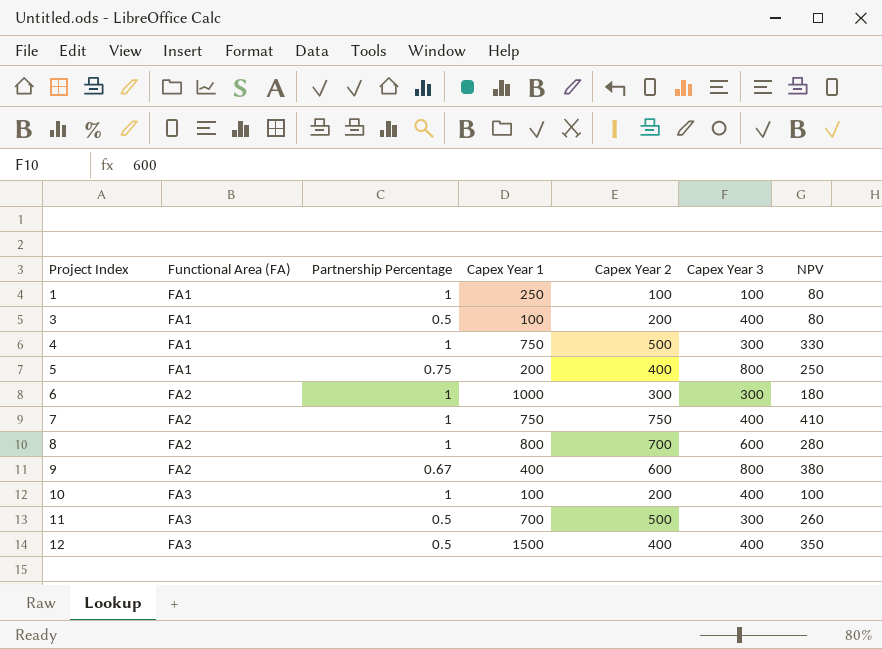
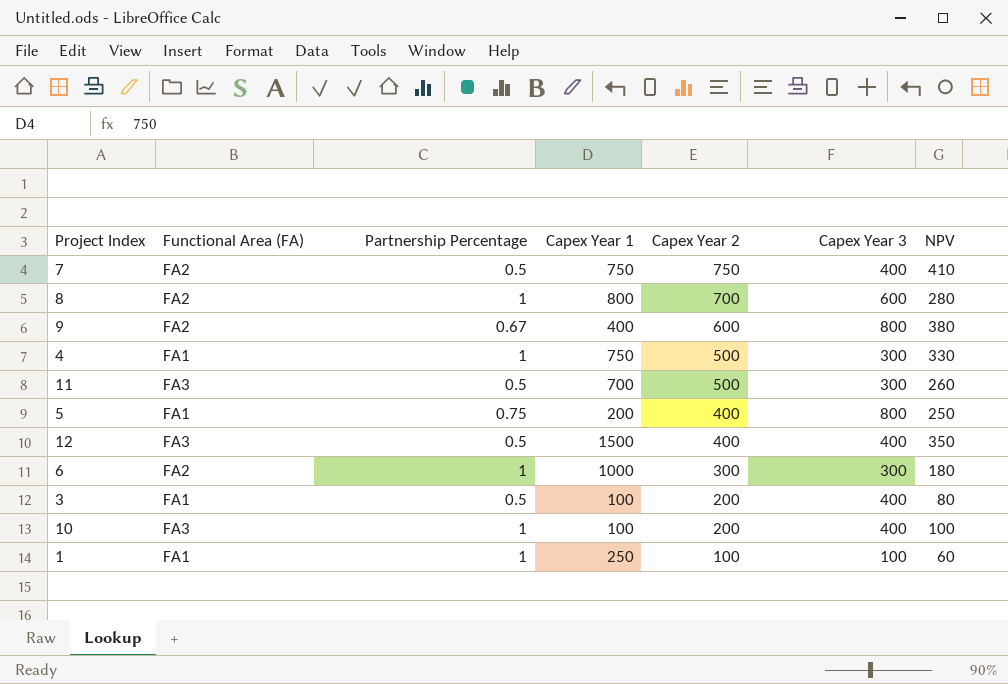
row order: Project Index ascending -> Capex Year 2 descending
7 | Partnership Percentage: 1 -> 0.5
1 | NPV: 80 -> 60

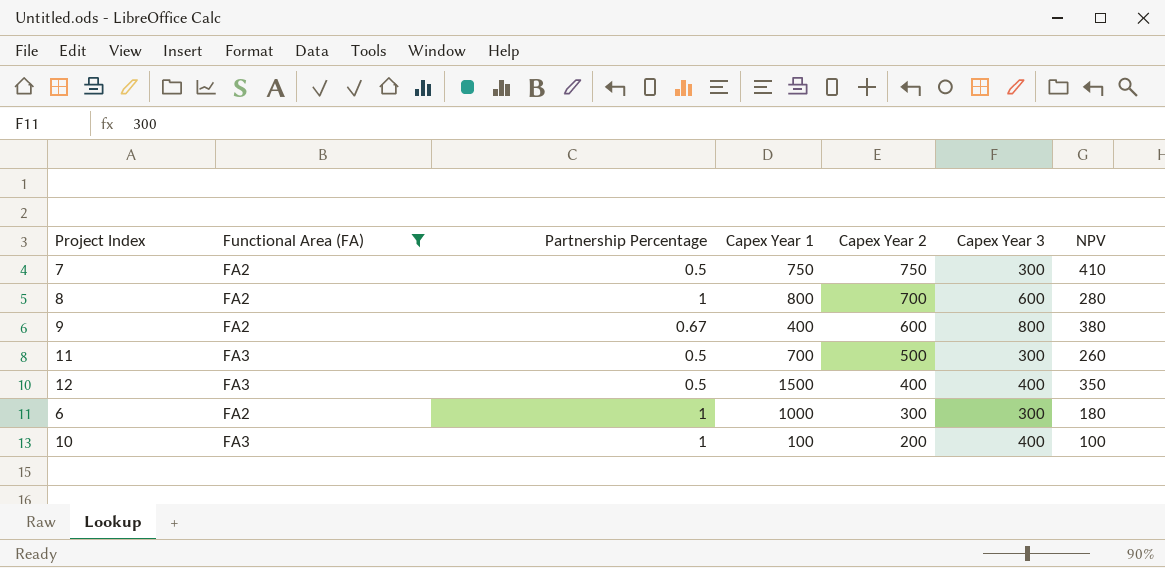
filter: none -> Functional Area (FA) != FA1
7 | Capex Year 3: 400 -> 300

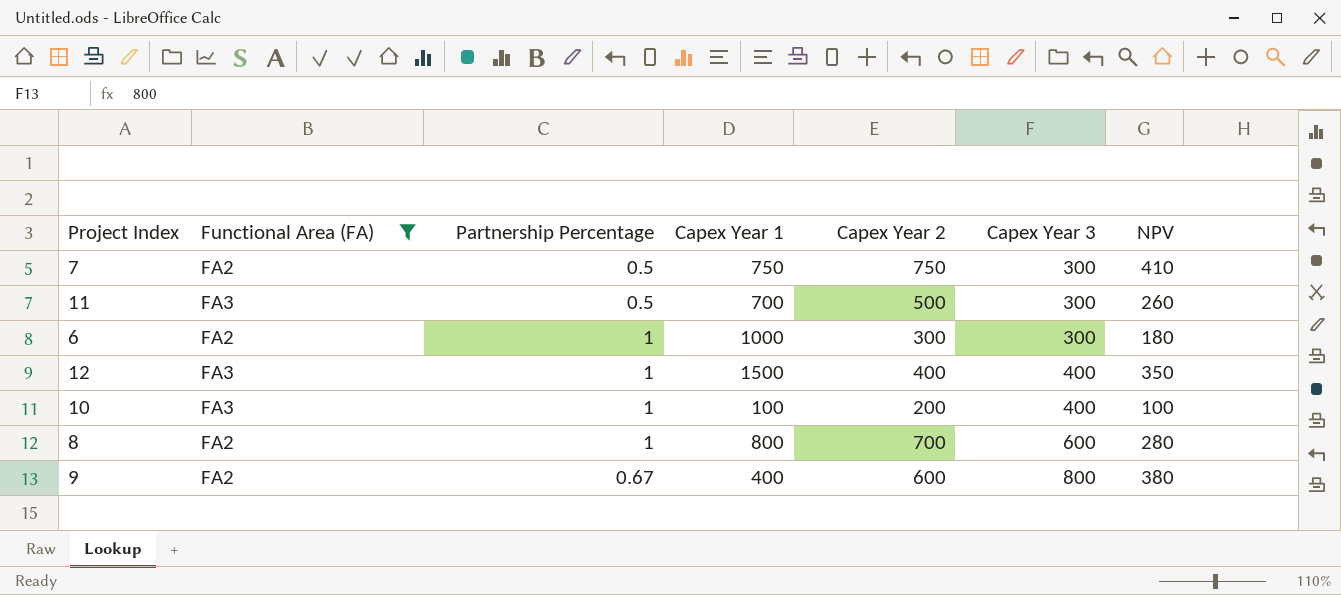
row order: Capex Year 2 descending -> Capex Year 3 ascending
12 | Partnership Percentage: 0.5 -> 1

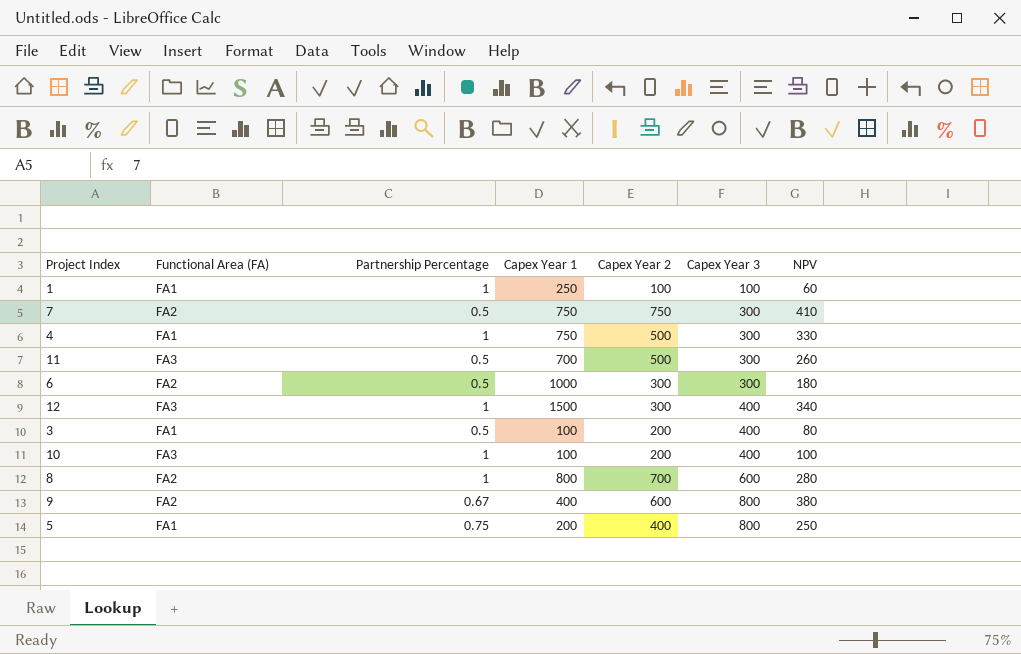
filter: Functional Area (FA) != FA1 -> none
6 | Partnership Percentage: 1 -> 0.5
12 | Capex Year 2: 400 -> 300
12 | NPV: 350 -> 340

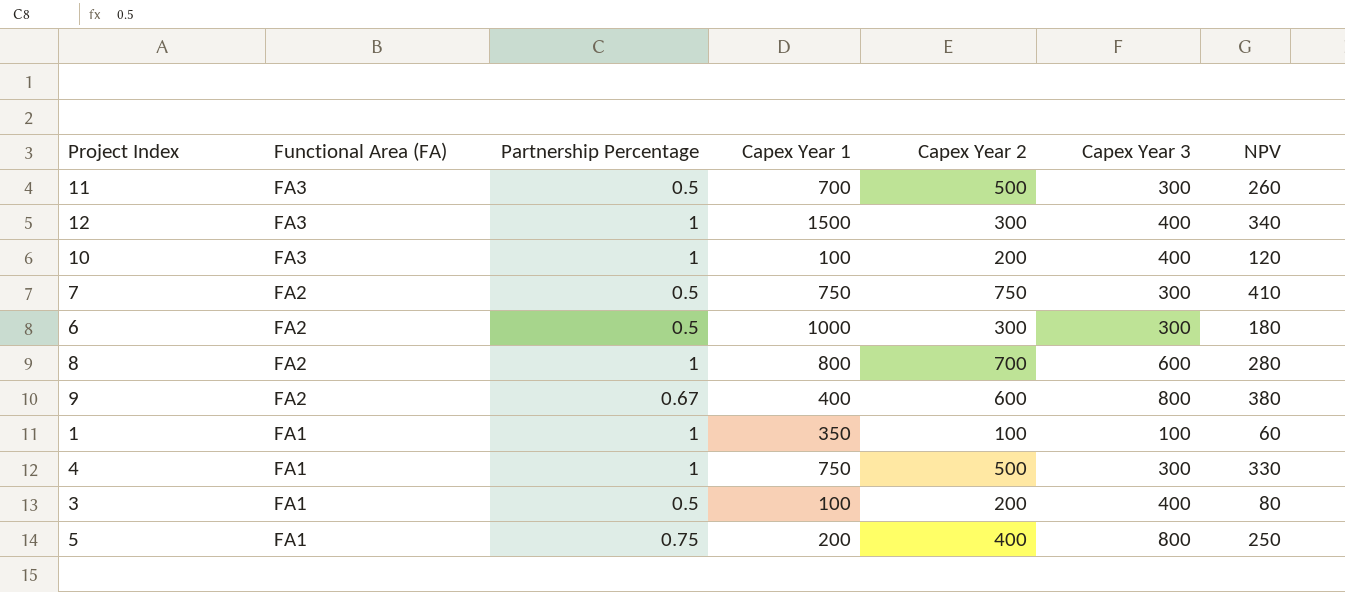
row order: Capex Year 3 ascending -> Functional Area (FA) descending
10 | NPV: 100 -> 120
1 | Capex Year 1: 250 -> 350

